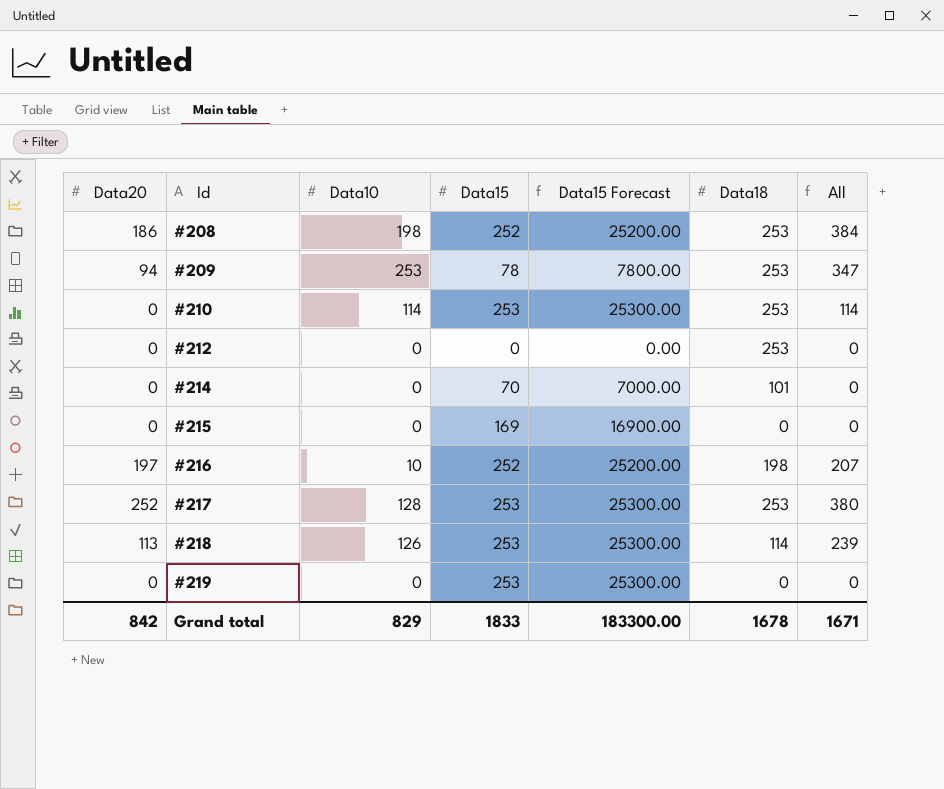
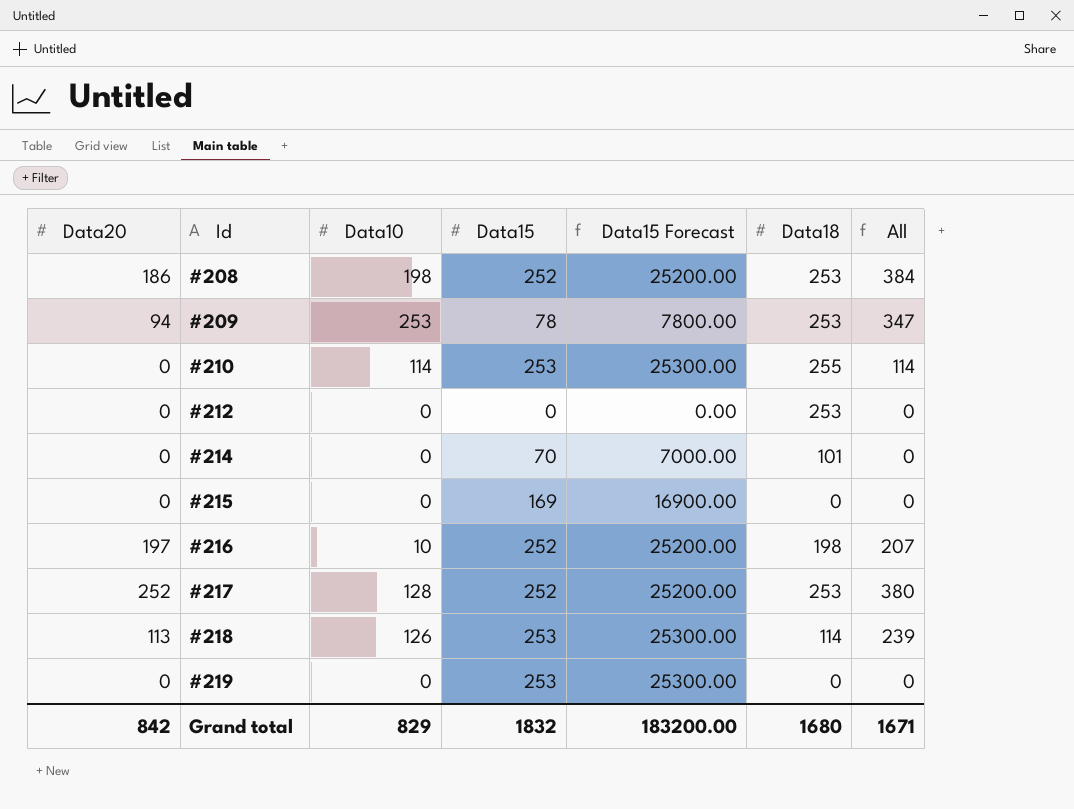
#210 | Data18: 253 -> 255
#217 | Data15: 253 -> 252
#217 | Data15 Forecast: 25300.00 -> 25200.00
Grand total | Data15: 1833 -> 1832
Grand total | Data15 Forecast: 183300.00 -> 183200.00
Grand total | Data18: 1678 -> 1680

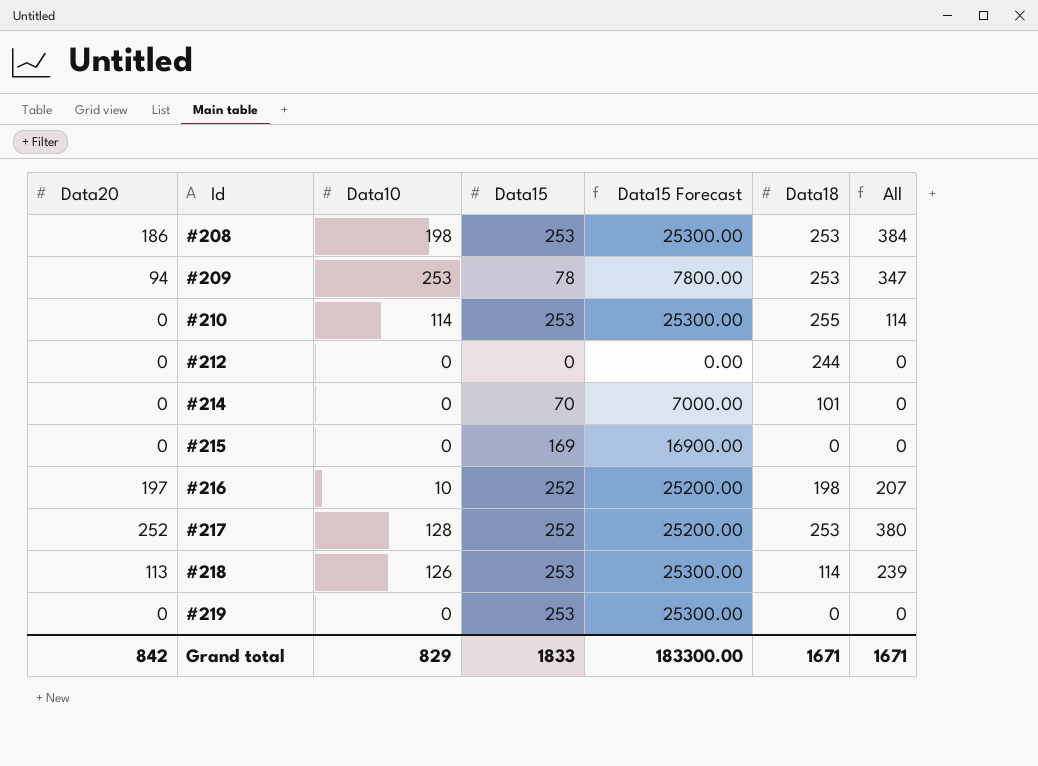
#208 | Data15: 252 -> 253
#208 | Data15 Forecast: 25200.00 -> 25300.00
#212 | Data18: 253 -> 244
Grand total | Data15: 1832 -> 1833
Grand total | Data15 Forecast: 183200.00 -> 183300.00
Grand total | Data18: 1680 -> 1671

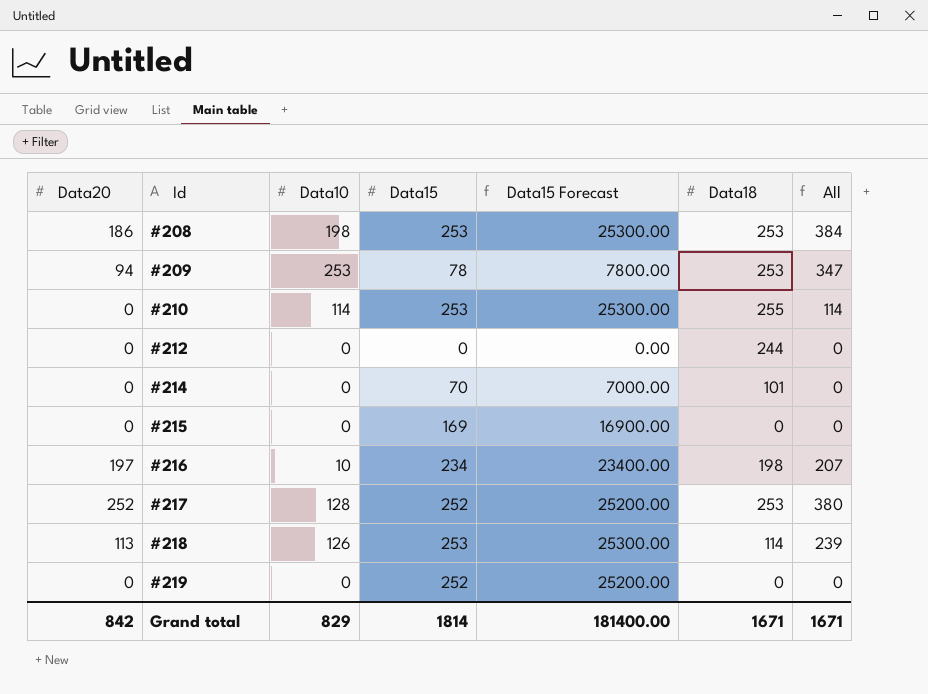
#216 | Data15: 252 -> 234
#216 | Data15 Forecast: 25200.00 -> 23400.00
#219 | Data15: 253 -> 252
#219 | Data15 Forecast: 25300.00 -> 25200.00
Grand total | Data15: 1833 -> 1814
Grand total | Data15 Forecast: 183300.00 -> 181400.00

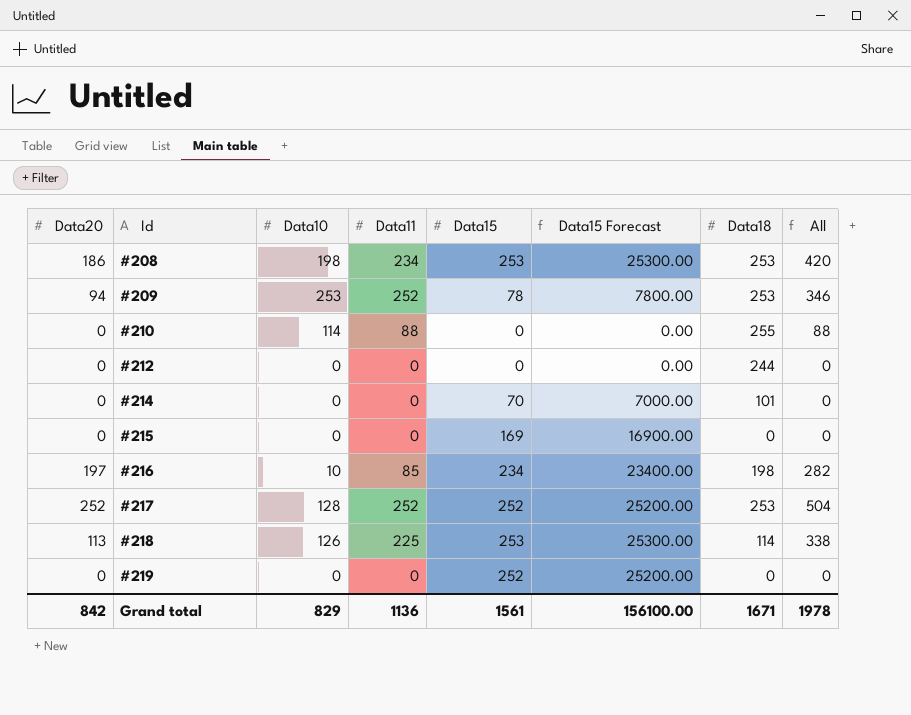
column Data11 | position: none -> 4
column All | formula: [Data20] + [Data10] -> [Data20] + [Data11]
#210 | Data15: 253 -> 0
#210 | Data15 Forecast: 25300.00 -> 0.00
Grand total | Data15: 1814 -> 1561
Grand total | Data15 Forecast: 181400.00 -> 156100.00
Grand total | All: 1671 -> 1978

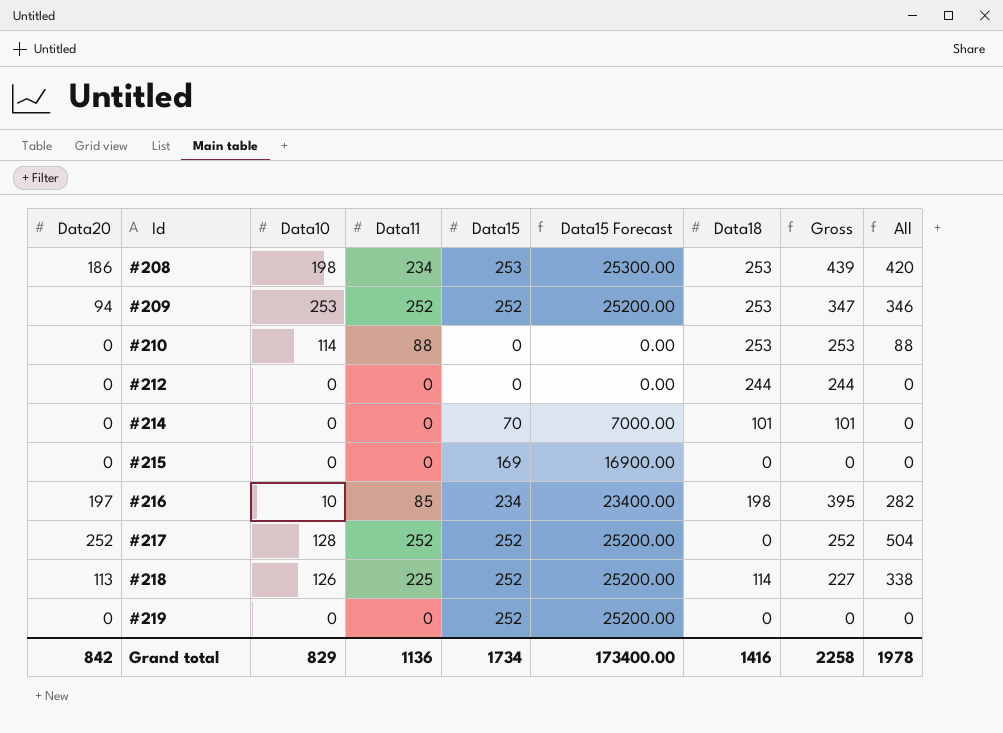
column Gross | formula: none -> [Data20] + [Data18]
#209 | Data15: 78 -> 252
#209 | Data15 Forecast: 7800.00 -> 25200.00
#210 | Data18: 255 -> 253
#217 | Data18: 253 -> 0
#218 | Data15: 253 -> 252
#218 | Data15 Forecast: 25300.00 -> 25200.00
Grand total | Data15: 1561 -> 1734
Grand total | Data15 Forecast: 156100.00 -> 173400.00
Grand total | Data18: 1671 -> 1416

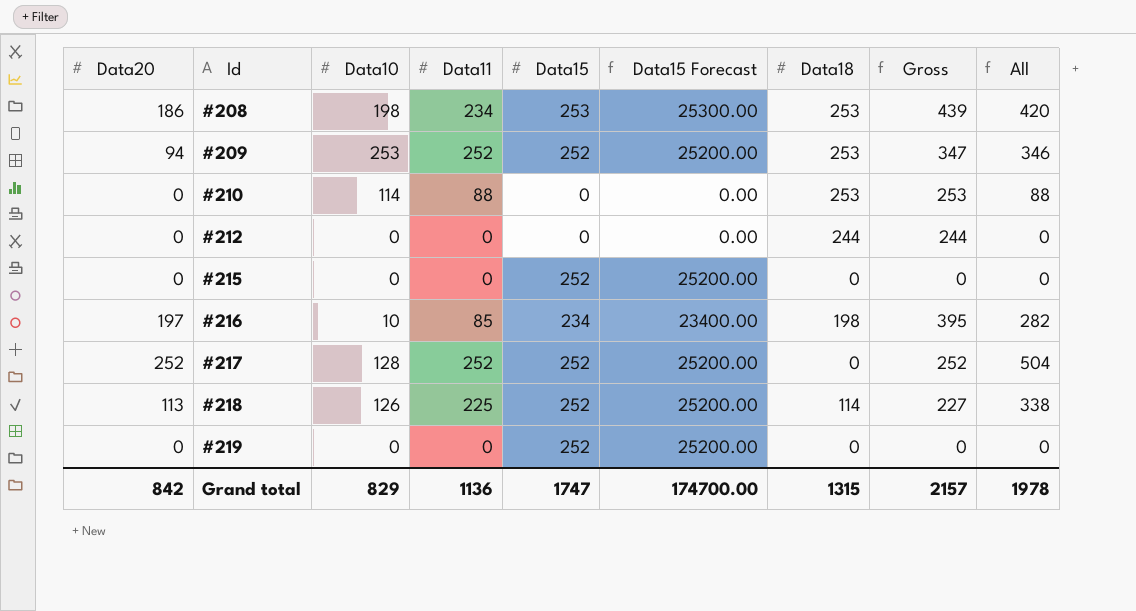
row #214: 0 | 0 | 0 | 70 | 7000.00 | 101 | 101 | 0 -> none
#215 | Data15: 169 -> 252
#215 | Data15 Forecast: 16900.00 -> 25200.00
Grand total | Data15: 1734 -> 1747
Grand total | Data15 Forecast: 173400.00 -> 174700.00
Grand total | Data18: 1416 -> 1315
Grand total | Gross: 2258 -> 2157

